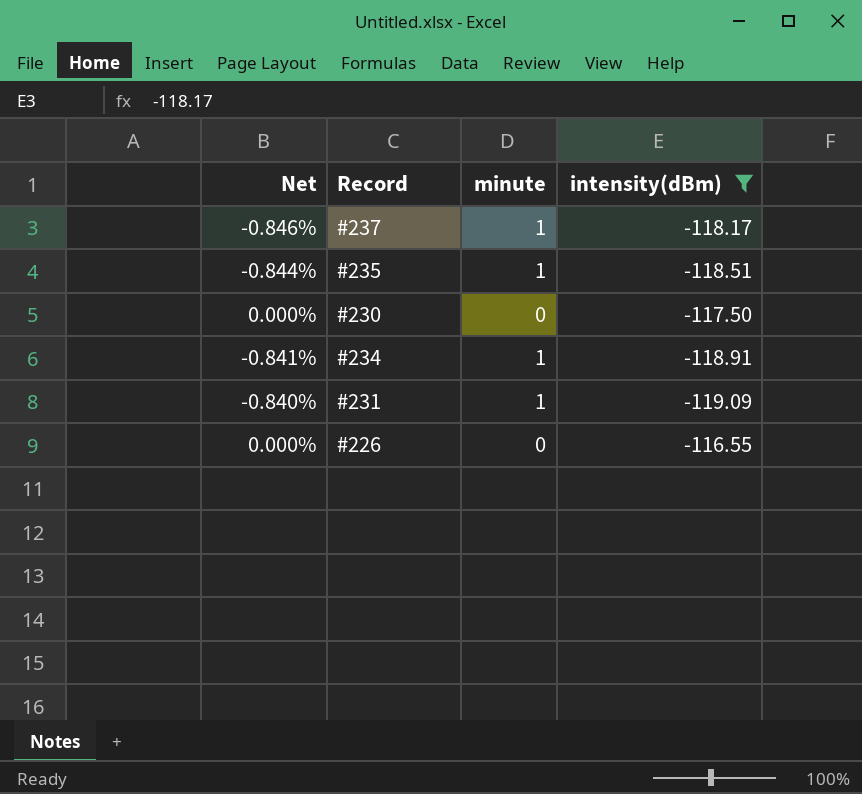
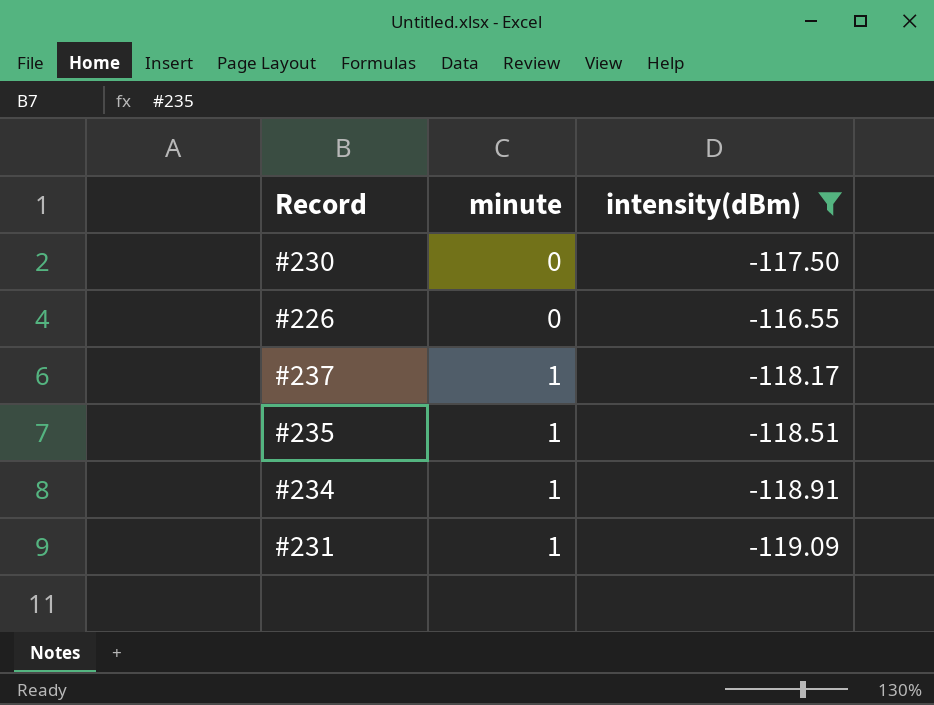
row order: none -> minute ascending
column Net | formula: [minute] / [intensity(dBm)] -> none

